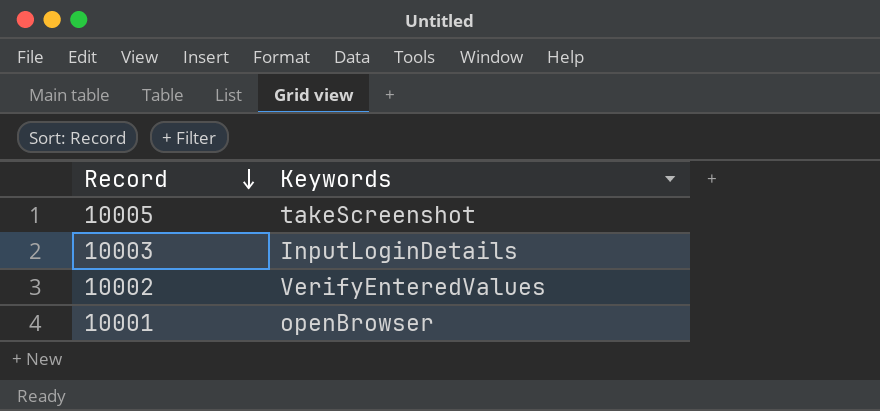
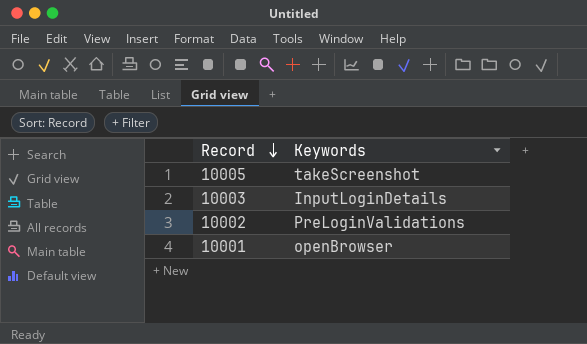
10002 | Keywords: VerifyEnteredValues -> PreLoginValidations

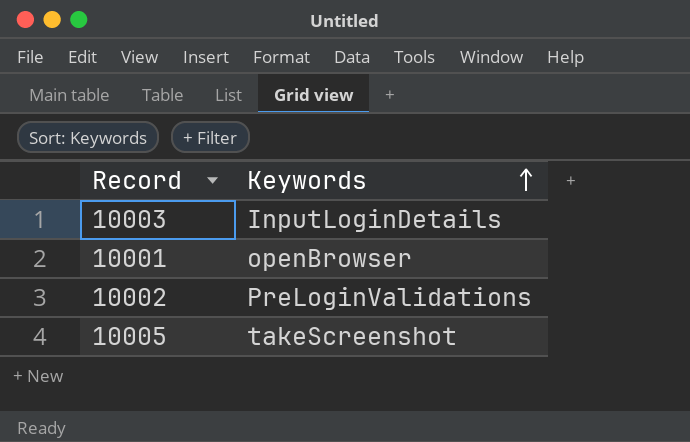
row order: Record descending -> Keywords ascending

